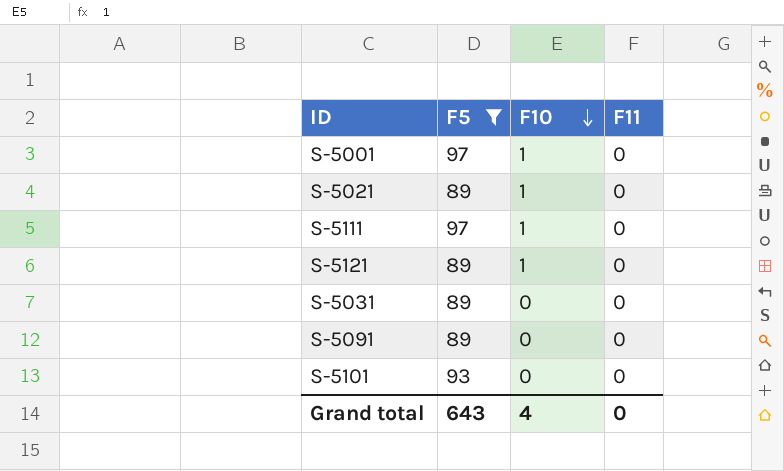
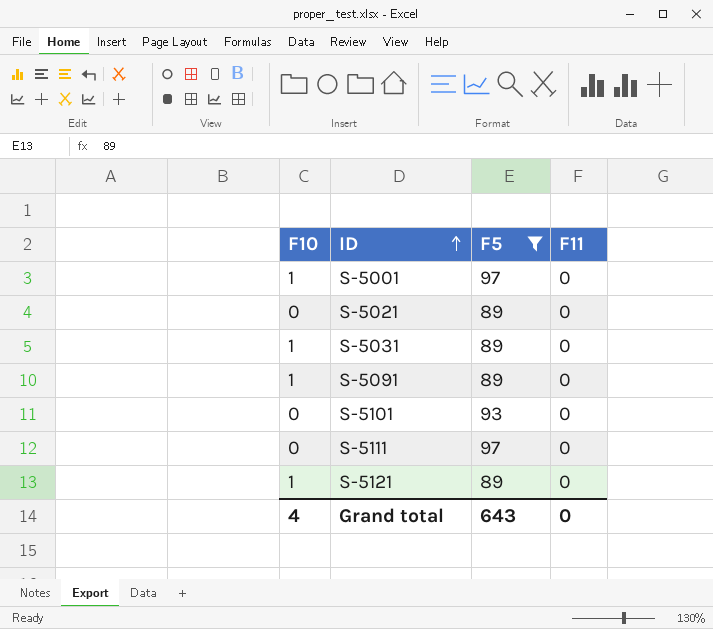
row order: F10 descending -> ID ascending
column F10 | position: 3 -> 1
S-5021 | F10: 1 -> 0
S-5031 | F10: 0 -> 1
S-5091 | F10: 0 -> 1
S-5111 | F10: 1 -> 0

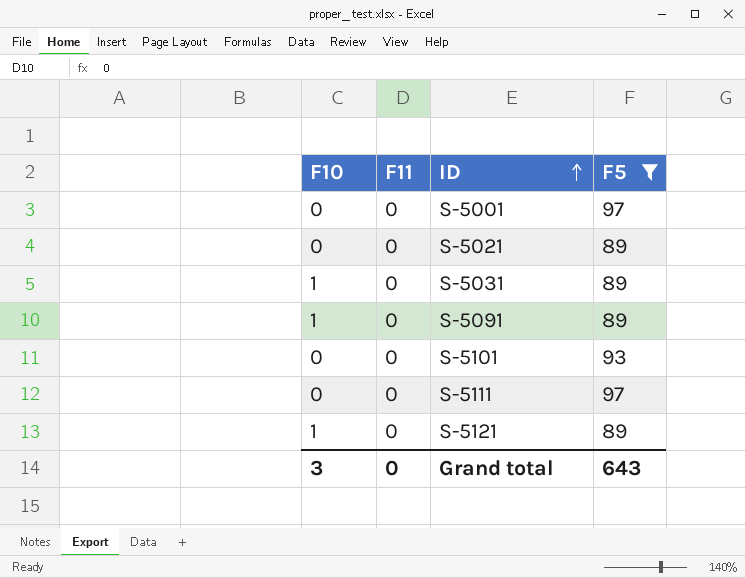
column F11 | position: 4 -> 2
S-5001 | F10: 1 -> 0
Grand total | F10: 4 -> 3

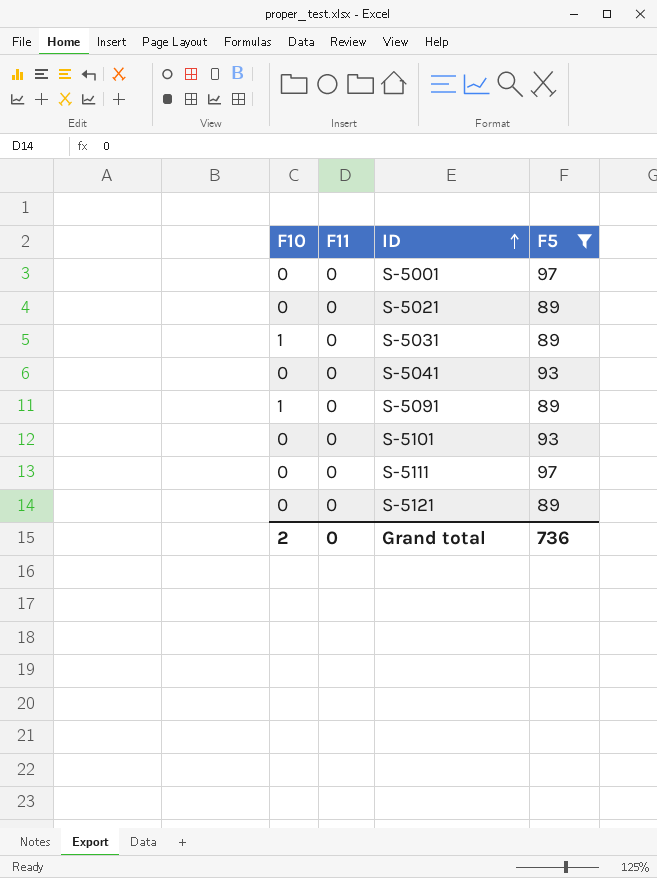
row S-5041: none -> 0 | 0 | 93
S-5121 | F10: 1 -> 0
Grand total | F10: 3 -> 2
Grand total | F5: 643 -> 736

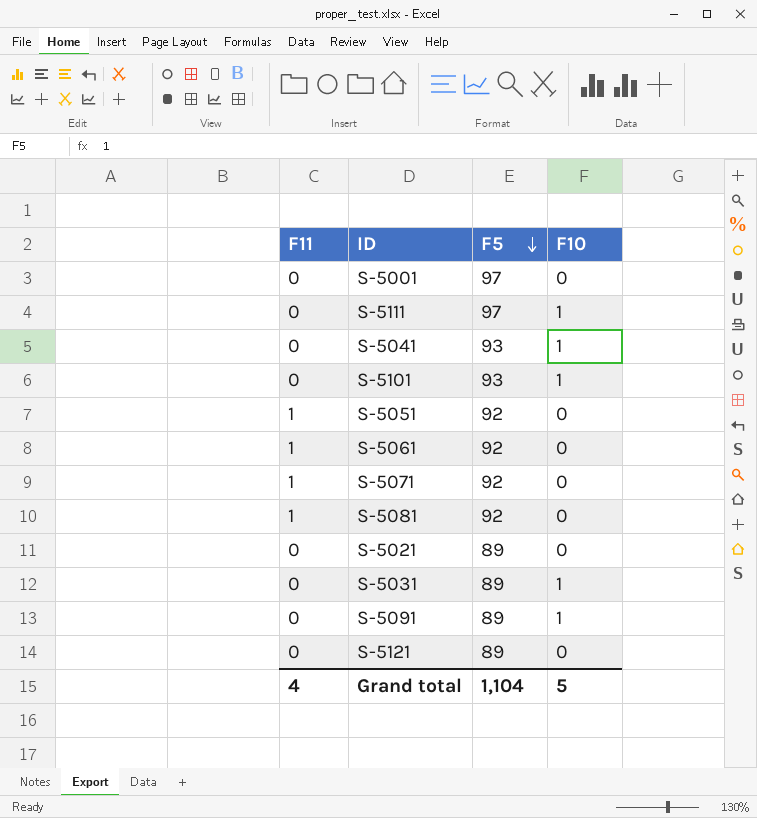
filter: F5 != 92 -> none
row order: ID ascending -> F5 descending
column F10 | position: 1 -> 4
S-5111 | F10: 0 -> 1
S-5041 | F10: 0 -> 1
S-5101 | F10: 0 -> 1
Grand total | F11: 0 -> 4
Grand total | F5: 736 -> 1,104
Grand total | F10: 2 -> 5

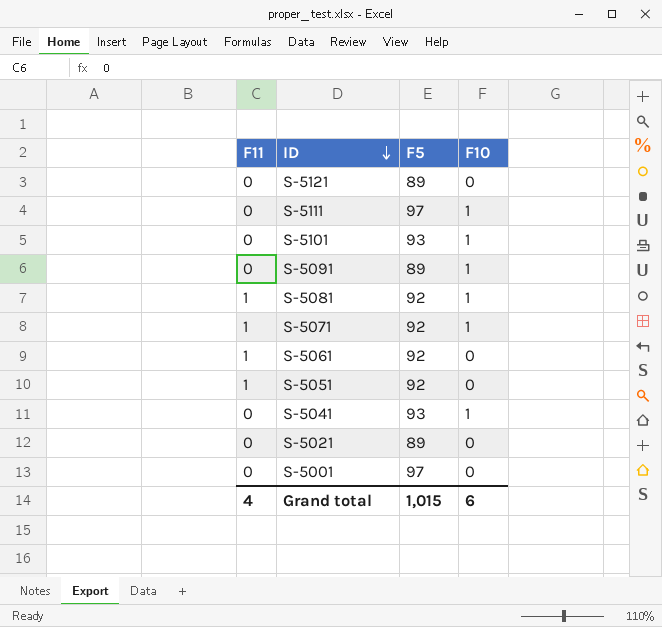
row order: F5 descending -> ID descending
row S-5031: 0 | 89 | 1 -> none
S-5081 | F10: 0 -> 1
S-5071 | F10: 0 -> 1
Grand total | F5: 1,104 -> 1,015
Grand total | F10: 5 -> 6

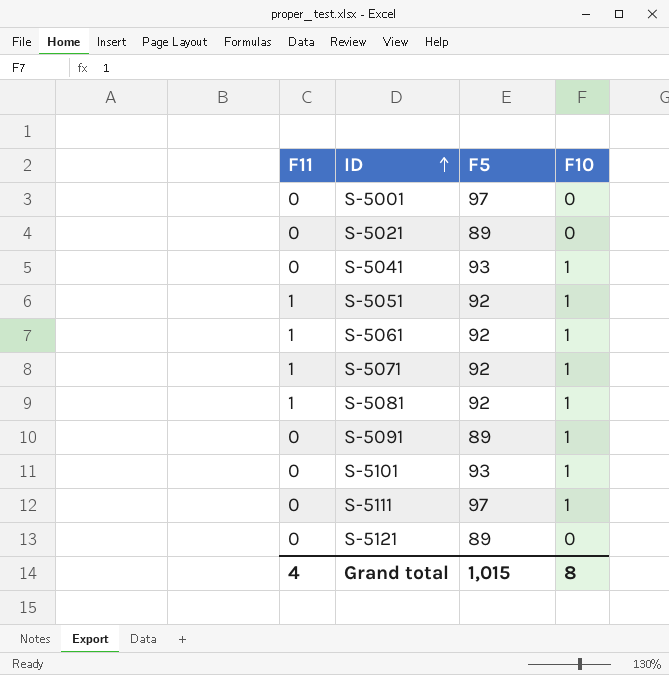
row order: ID descending -> ID ascending
S-5051 | F10: 0 -> 1
S-5061 | F10: 0 -> 1
Grand total | F10: 6 -> 8

